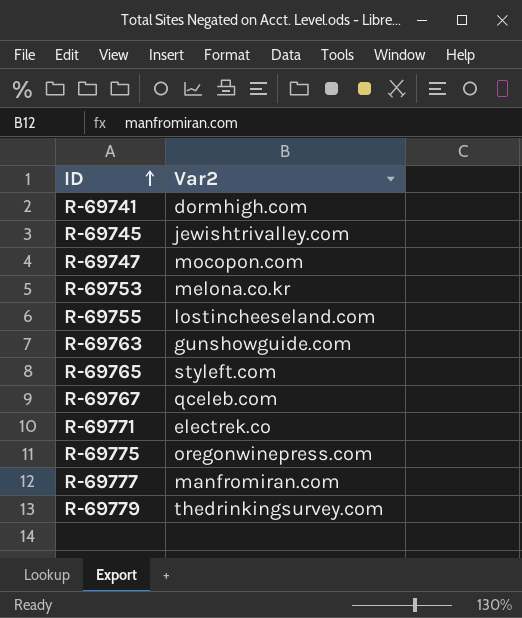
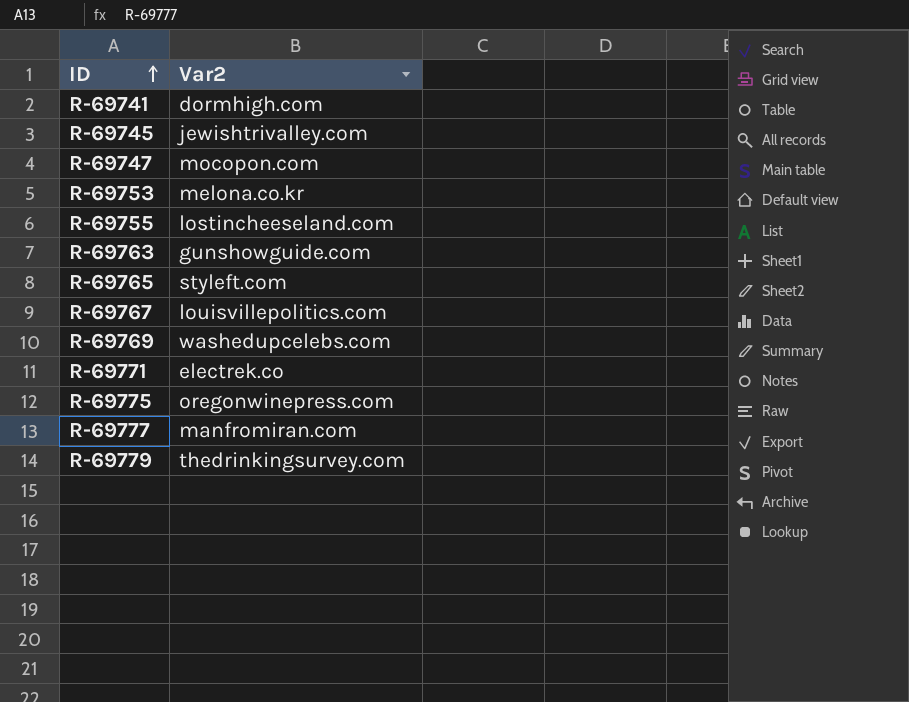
R-69767 | Var2: qceleb.com -> louisvillepolitics.com
row R-69769: none -> washedupcelebs.com

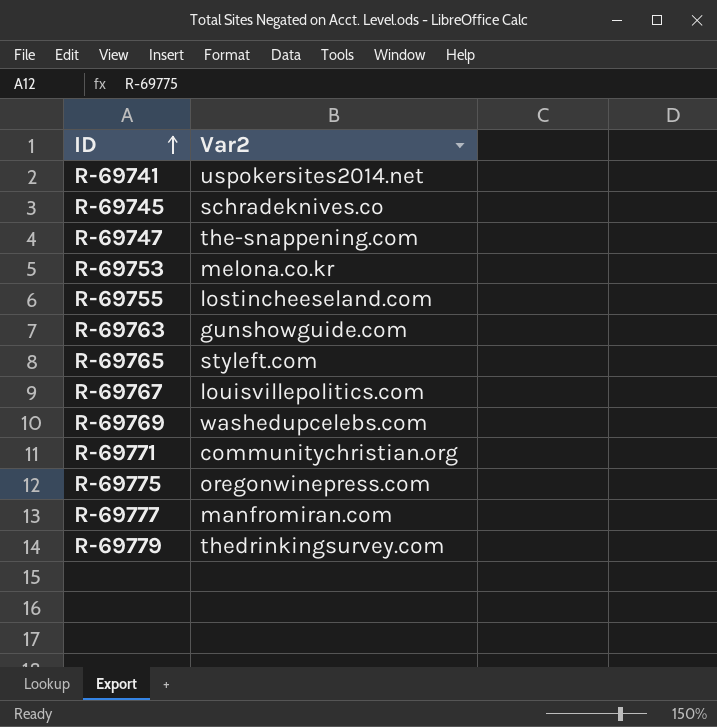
R-69741 | Var2: dormhigh.com -> uspokersites2014.net
R-69745 | Var2: jewishtrivalley.com -> schradeknives.co
R-69747 | Var2: mocopon.com -> the-snappening.com
R-69771 | Var2: electrek.co -> communitychristian.org

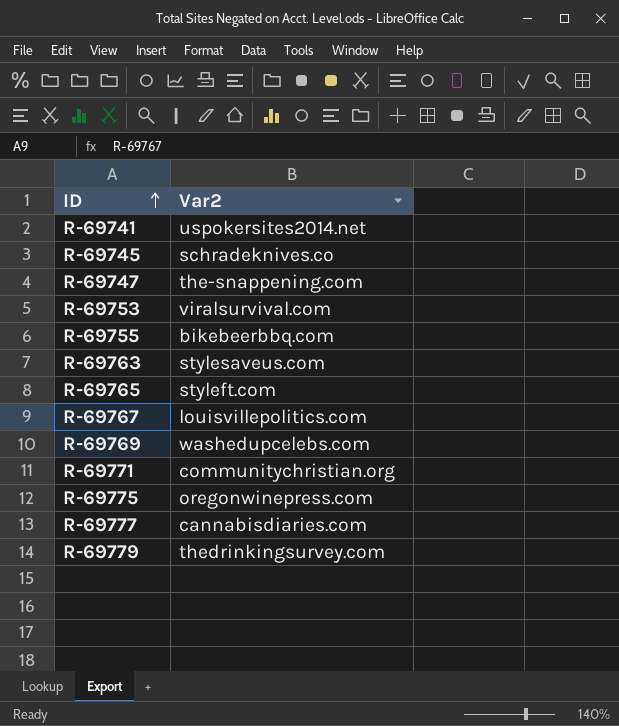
R-69753 | Var2: melona.co.kr -> viralsurvival.com
R-69755 | Var2: lostincheeseland.com -> bikebeerbbq.com
R-69763 | Var2: gunshowguide.com -> stylesaveus.com
R-69777 | Var2: manfromiran.com -> cannabisdiaries.com

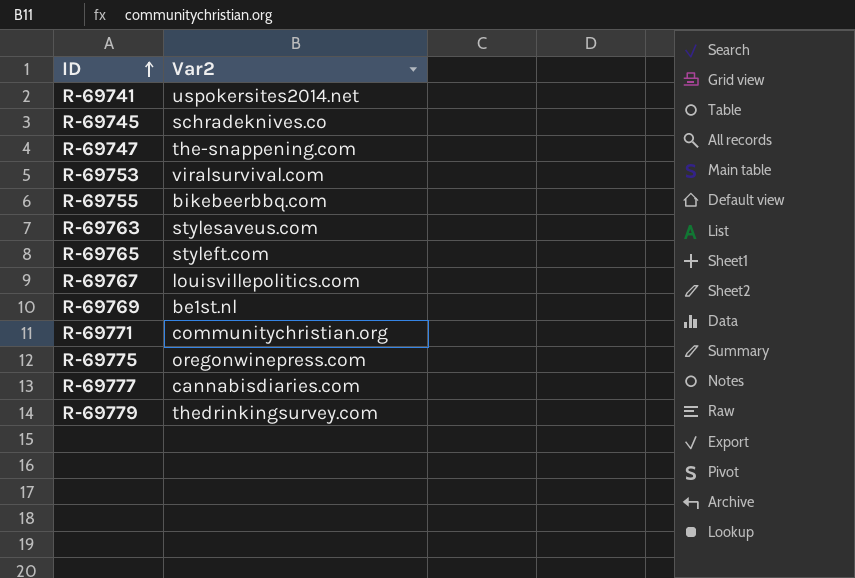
R-69769 | Var2: washedupcelebs.com -> be1st.nl

